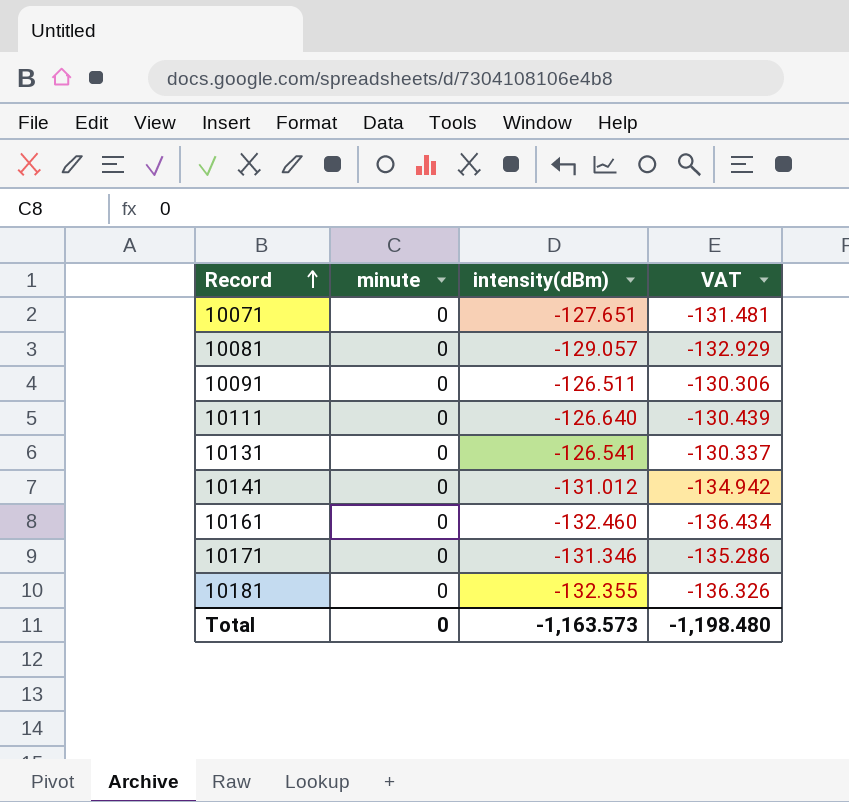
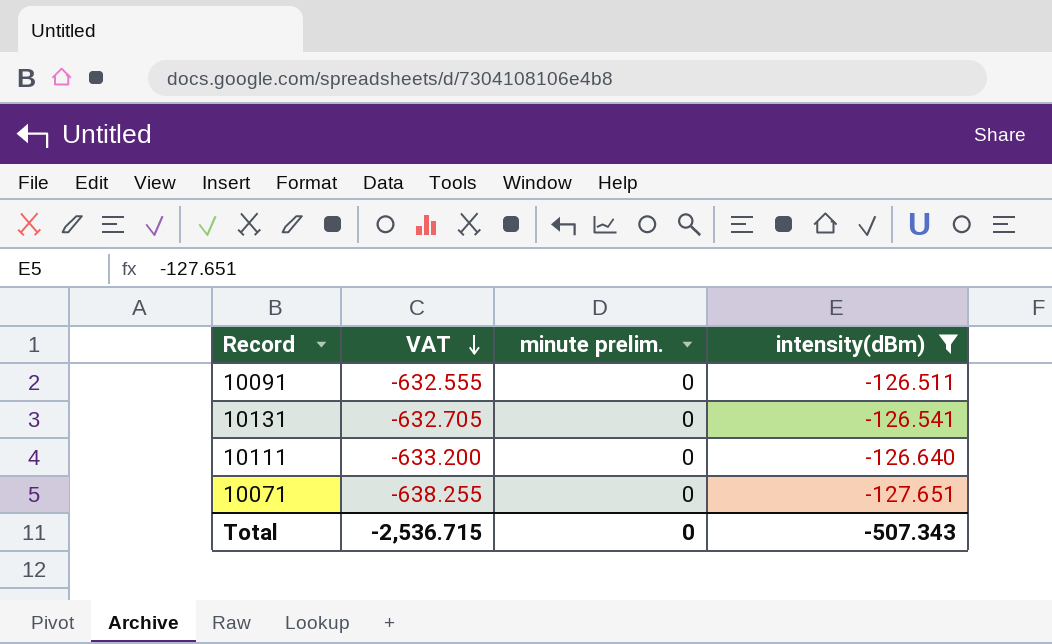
filter: none -> intensity(dBm) >= -127.651
row order: Record ascending -> VAT descending
column VAT | formula: [intensity(dBm)] * 1.03 -> [intensity(dBm)] * 5
column VAT | position: 4 -> 2
column name: minute -> minute prelim.
Total | VAT: -1,198.480 -> -2,536.715
Total | intensity(dBm): -1,163.573 -> -507.343

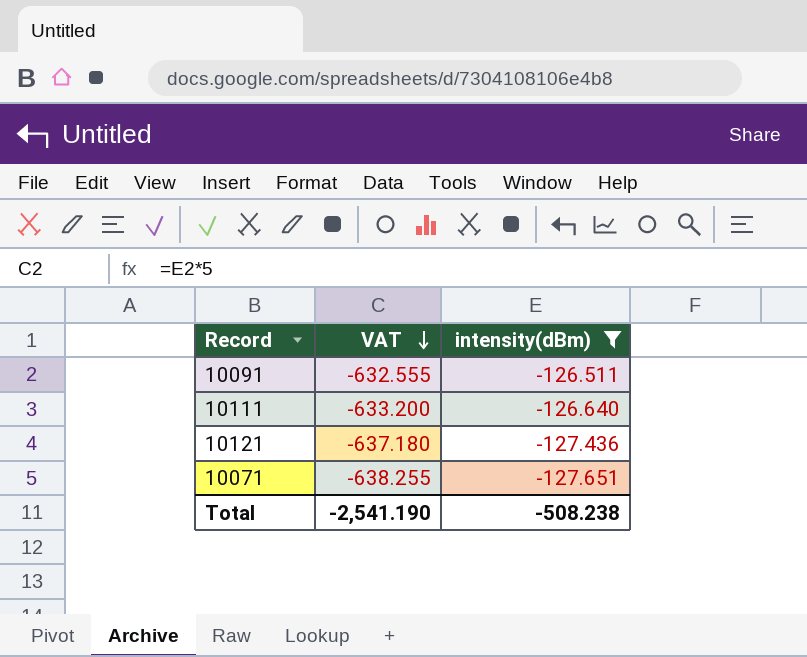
column minute prelim. | position: 3 -> none
row 10131: -632.705 | 0 | -126.541 -> none
row 10121: none -> -637.180 | -127.436
Total | VAT: -2,536.715 -> -2,541.190
Total | intensity(dBm): -507.343 -> -508.238

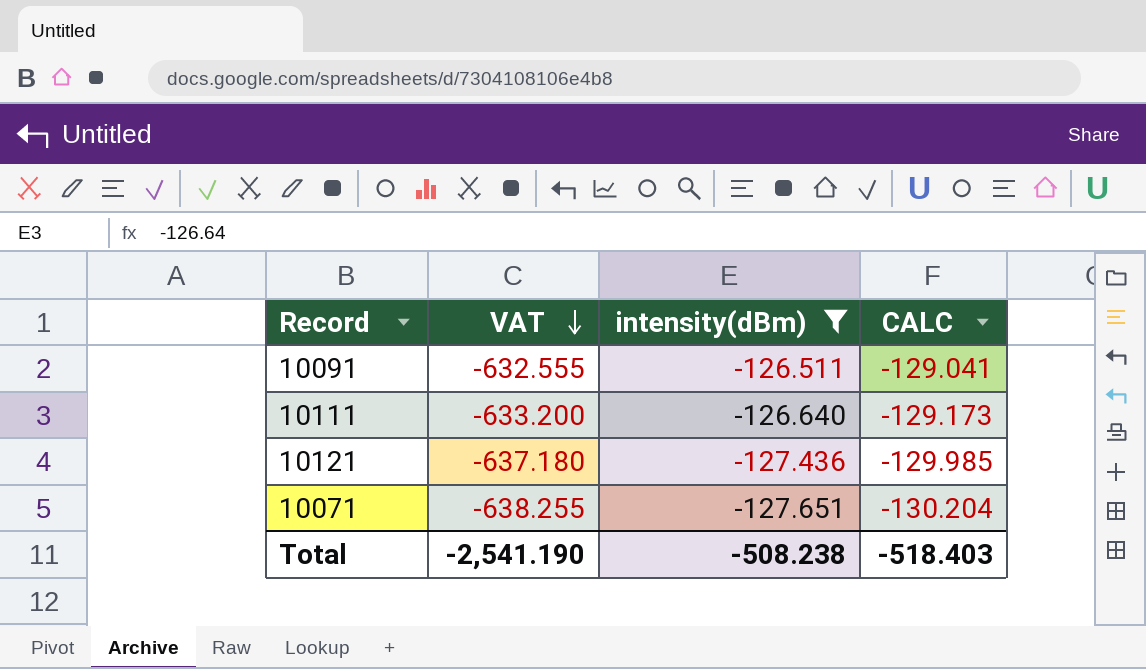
column CALC | formula: none -> [intensity(dBm)] * 1.02

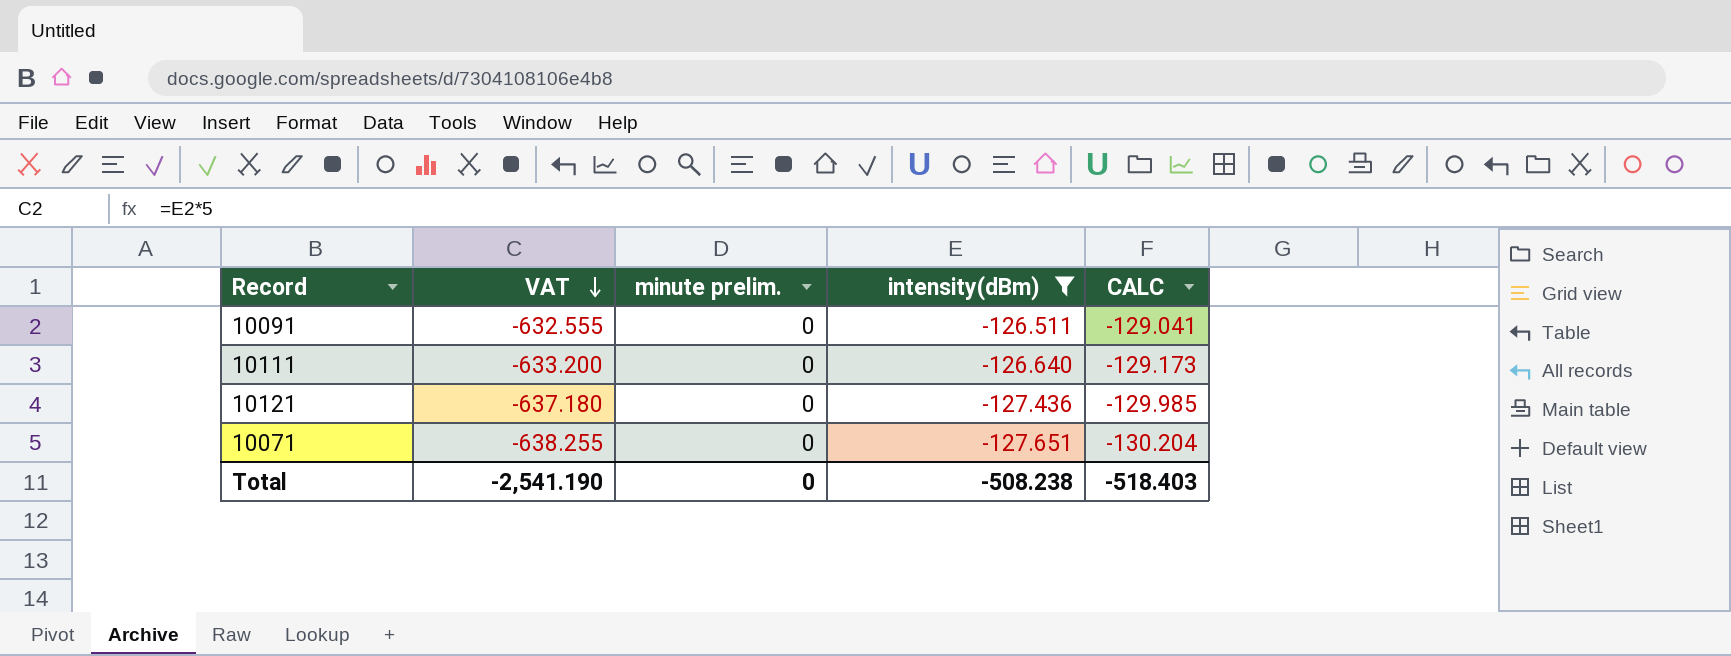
column minute prelim. | position: none -> 3

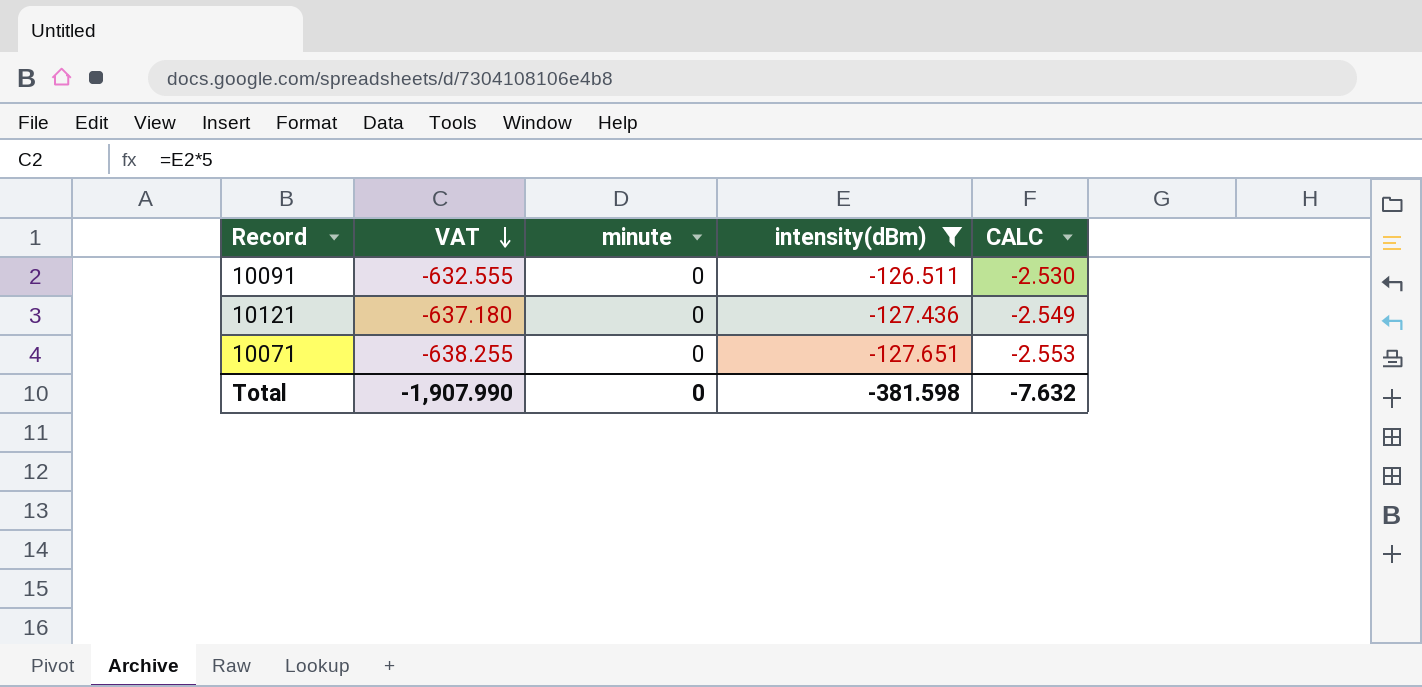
column name: minute prelim. -> minute
column CALC | formula: [intensity(dBm)] * 1.02 -> [intensity(dBm)] * 0.02
row 10111: -633.200 | 0 | -126.640 | -129.173 -> none
Total | VAT: -2,541.190 -> -1,907.990
Total | intensity(dBm): -508.238 -> -381.598
Total | CALC: -518.403 -> -7.632

